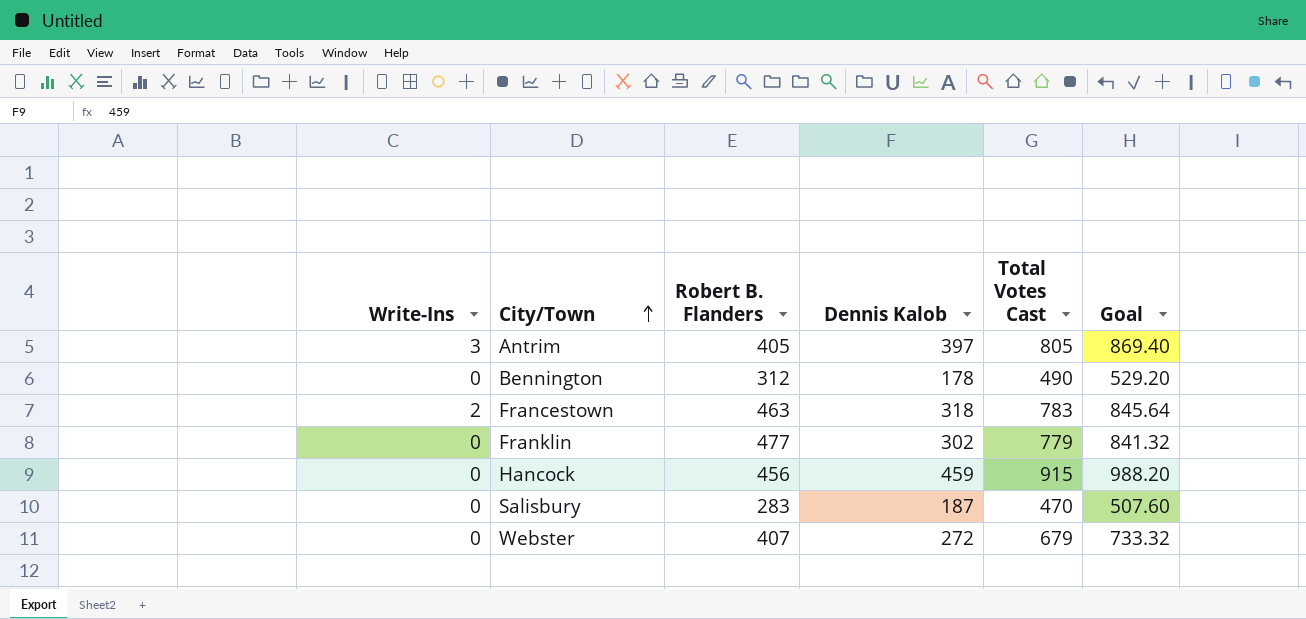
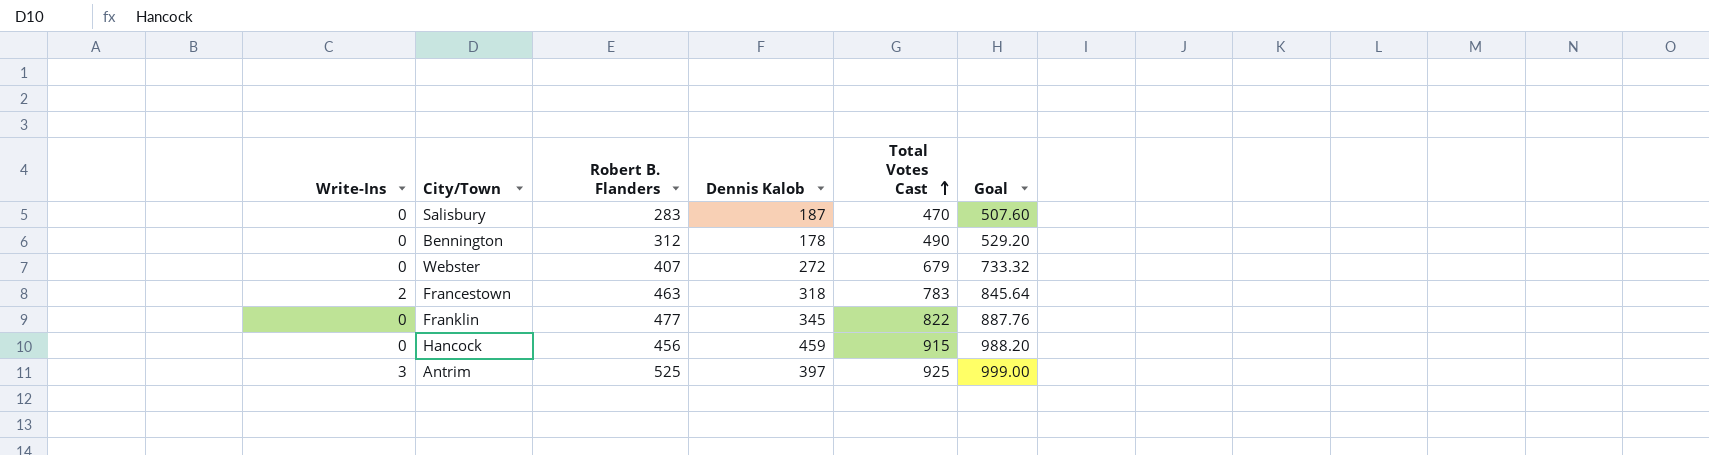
row order: City/Town ascending -> Total Votes Cast ascending
Franklin | Dennis Kalob: 302 -> 345
Franklin | Total Votes Cast: 779 -> 822
Franklin | Goal: 841.32 -> 887.76
Antrim | Robert B. Flanders: 405 -> 525
Antrim | Total Votes Cast: 805 -> 925
Antrim | Goal: 869.40 -> 999.00

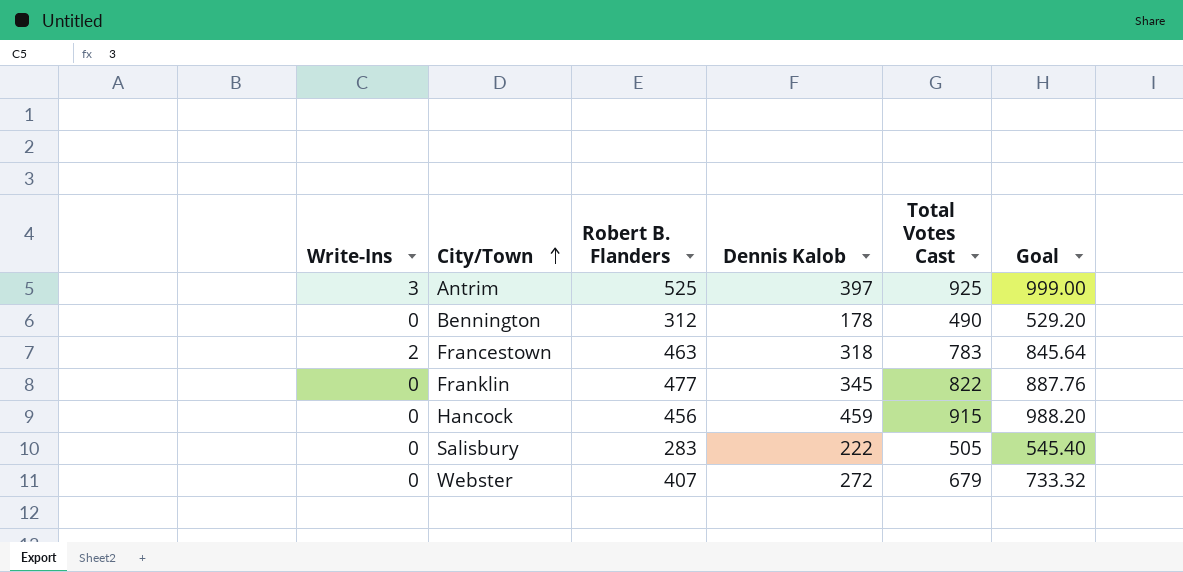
row order: Total Votes Cast ascending -> City/Town ascending
Salisbury | Dennis Kalob: 187 -> 222
Salisbury | Total Votes Cast: 470 -> 505
Salisbury | Goal: 507.60 -> 545.40

